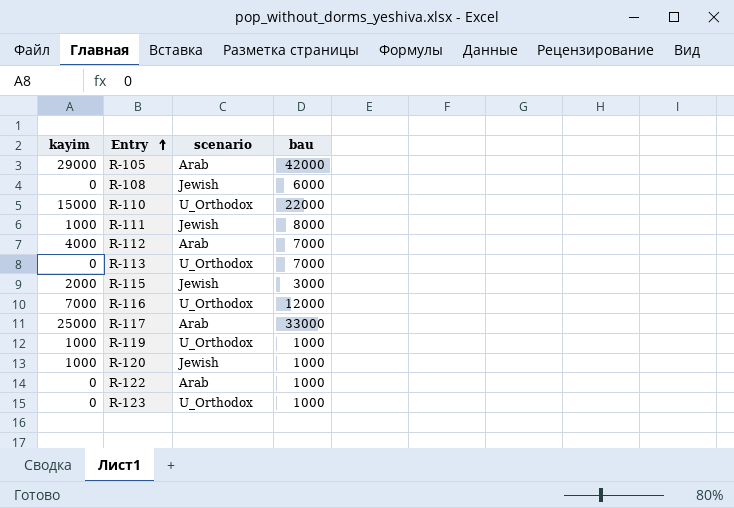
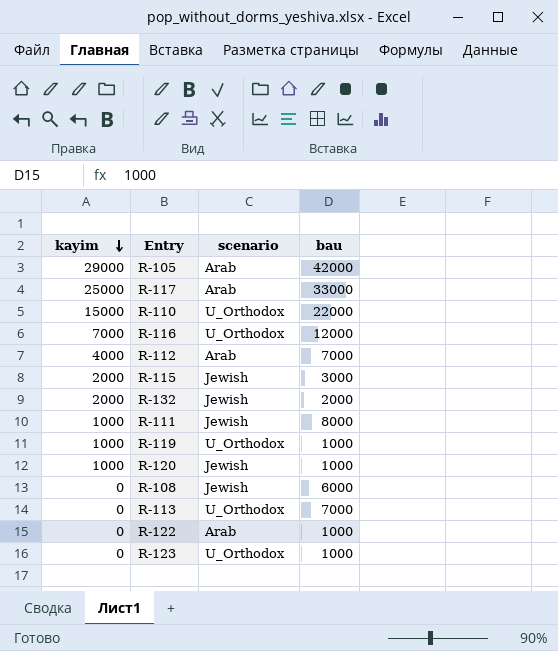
row order: Entry ascending -> kayim descending
row R-132: none -> 2000 | Jewish | 2000

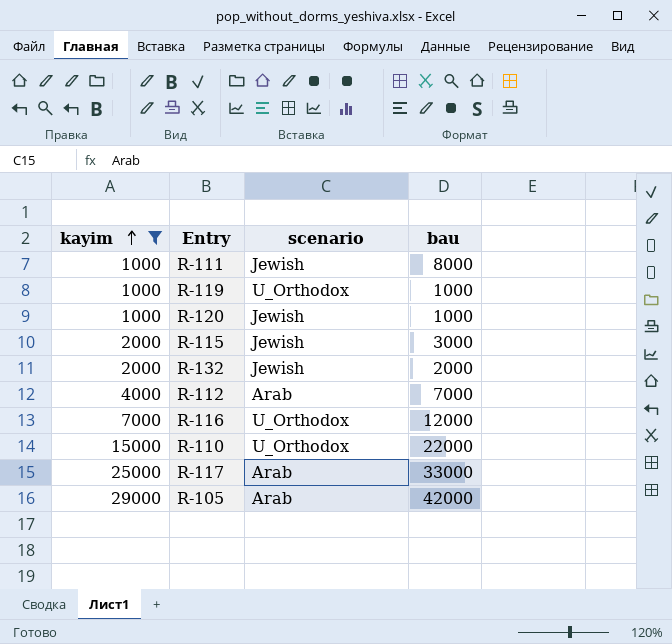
filter: none -> kayim != 0
row order: kayim descending -> kayim ascending

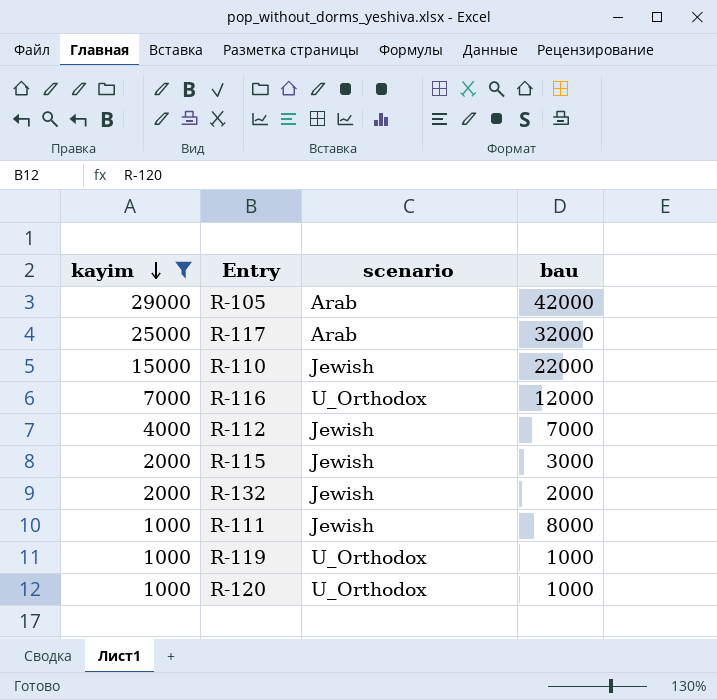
row order: kayim ascending -> kayim descending
R-117 | bau: 33000 -> 32000
R-110 | scenario: U_Orthodox -> Jewish
R-112 | scenario: Arab -> Jewish
R-120 | scenario: Jewish -> U_Orthodox

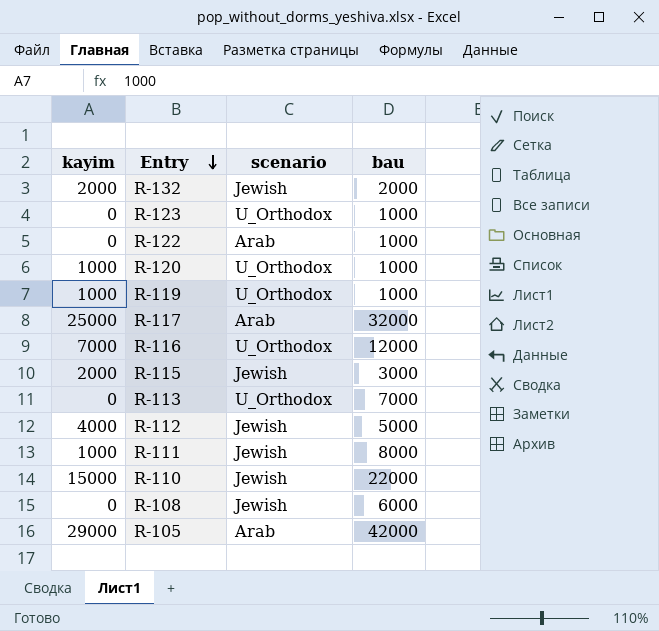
filter: kayim != 0 -> none
row order: kayim descending -> Entry descending
R-112 | bau: 7000 -> 5000

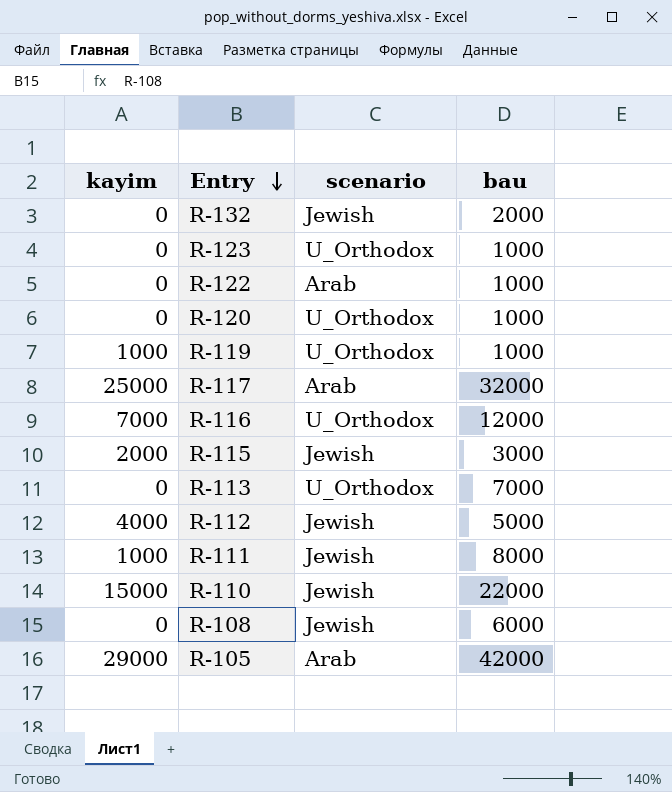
R-132 | kayim: 2000 -> 0
R-120 | kayim: 1000 -> 0

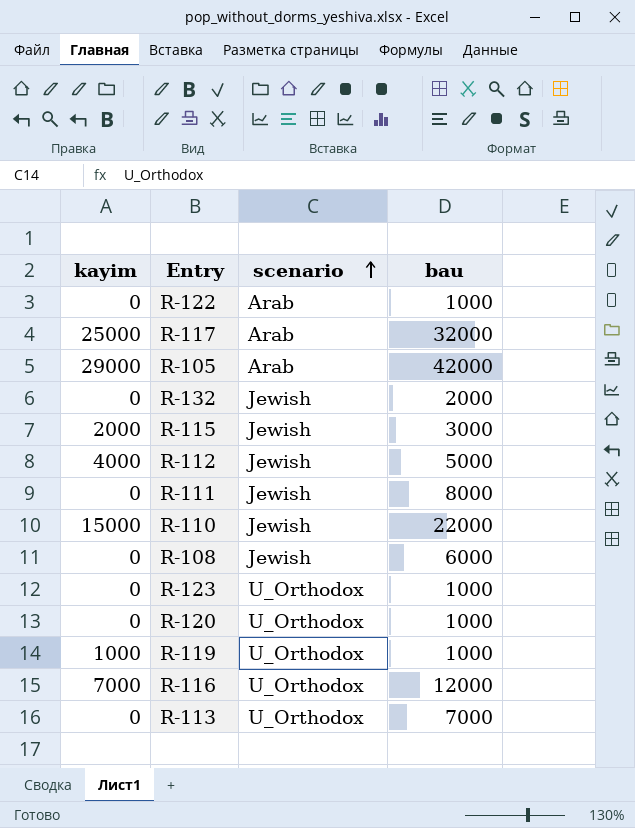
row order: Entry descending -> scenario ascending
R-111 | kayim: 1000 -> 0

